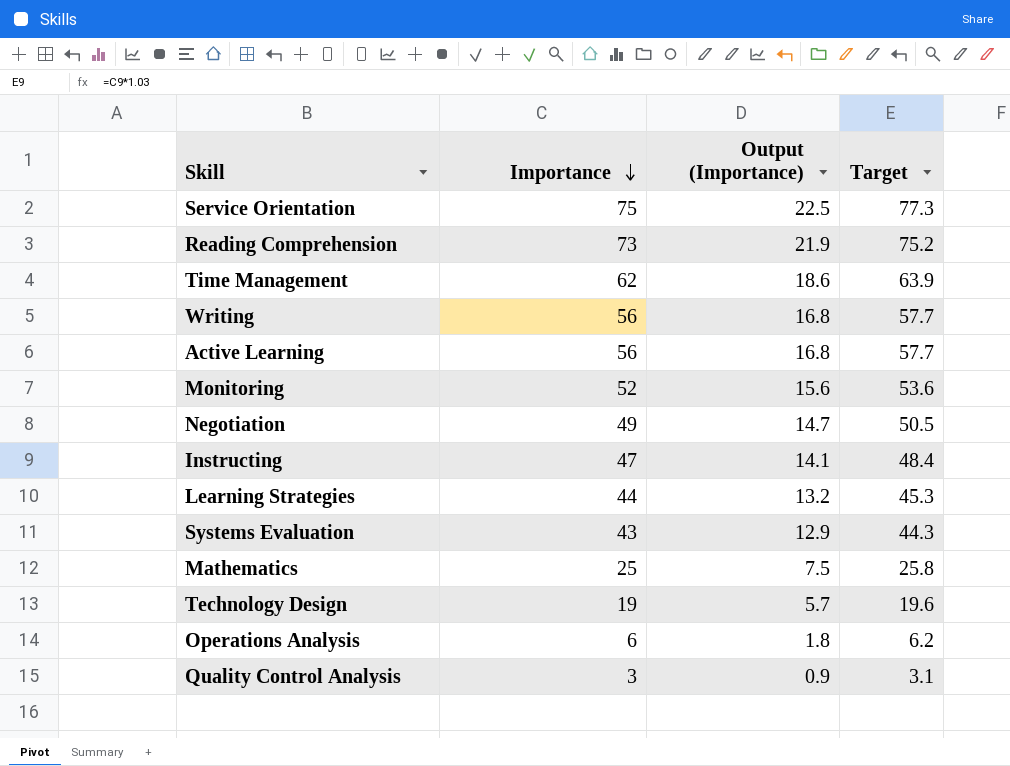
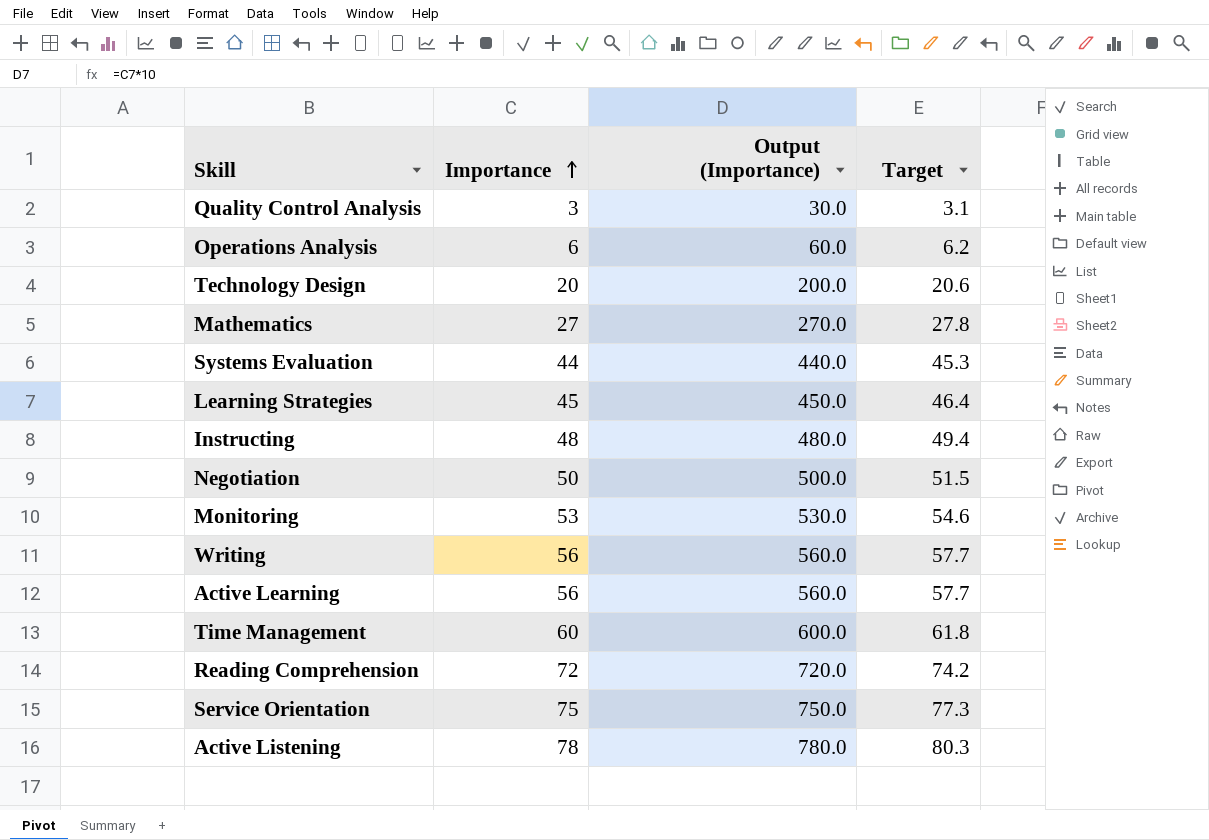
row order: Importance descending -> Importance ascending
column Output (Importance) | formula: [Importance] * 0.3 -> [Importance] * 10
Technology Design | Importance: 19 -> 20
Technology Design | Target: 19.6 -> 20.6
Mathematics | Importance: 25 -> 27
Mathematics | Target: 25.8 -> 27.8
Systems Evaluation | Importance: 43 -> 44
Systems Evaluation | Target: 44.3 -> 45.3
Learning Strategies | Importance: 44 -> 45
Learning Strategies | Target: 45.3 -> 46.4
Instructing | Importance: 47 -> 48
Instructing | Target: 48.4 -> 49.4
Negotiation | Importance: 49 -> 50
Negotiation | Target: 50.5 -> 51.5
Monitoring | Importance: 52 -> 53
Monitoring | Target: 53.6 -> 54.6
Time Management | Importance: 62 -> 60
Time Management | Target: 63.9 -> 61.8
Reading Comprehension | Importance: 73 -> 72
Reading Comprehension | Target: 75.2 -> 74.2
row Active Listening: none -> 78 | 780.0 | 80.3

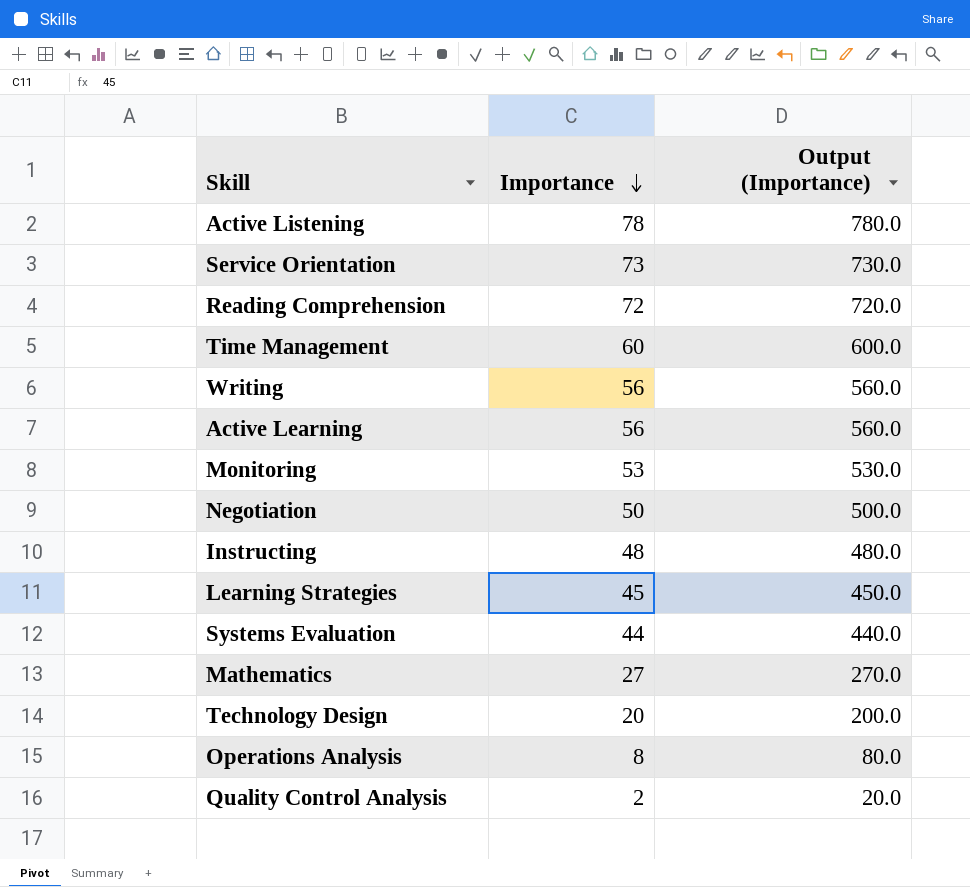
row order: Importance ascending -> Importance descending
column Target | formula: [Importance] * 1.03 -> none
Service Orientation | Importance: 75 -> 73
Service Orientation | Output (Importance): 750.0 -> 730.0
Operations Analysis | Importance: 6 -> 8
Operations Analysis | Output (Importance): 60.0 -> 80.0
Quality Control Analysis | Importance: 3 -> 2
Quality Control Analysis | Output (Importance): 30.0 -> 20.0

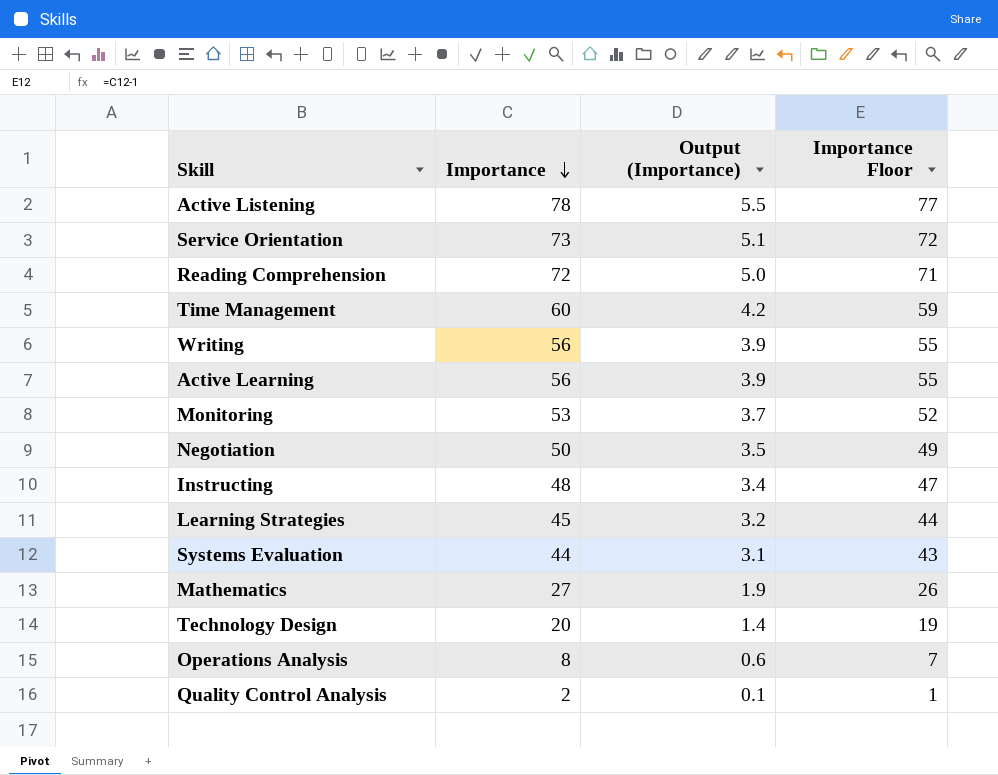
column Output (Importance) | formula: [Importance] * 10 -> [Importance] * 0.07
column Importance Floor | formula: none -> [Importance] - 1

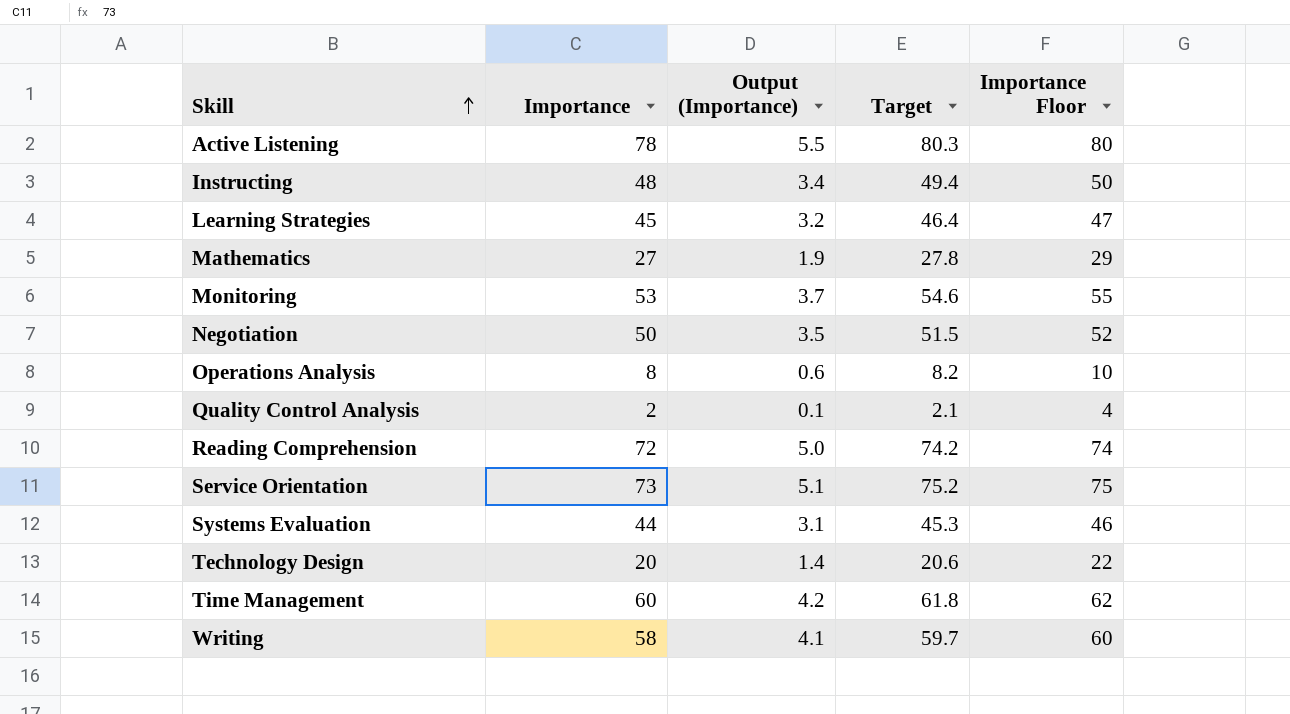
row order: Importance descending -> Skill ascending
column Target | formula: none -> [Importance] * 1.03
column Importance Floor | formula: [Importance] - 1 -> [Importance] + 2
row Active Learning: 56 | 3.9 | 55 -> none
Writing | Importance: 56 -> 58
Writing | Output (Importance): 3.9 -> 4.1

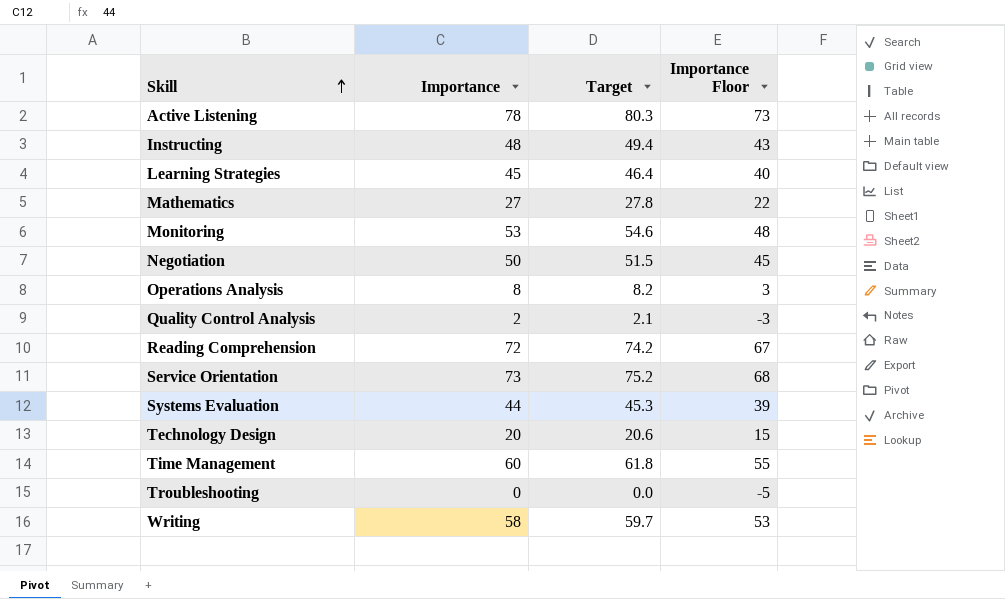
column Output (Importance) | formula: [Importance] * 0.07 -> none
column Importance Floor | formula: [Importance] + 2 -> [Importance] - 5
row Troubleshooting: none -> 0 | 0.0 | -5

